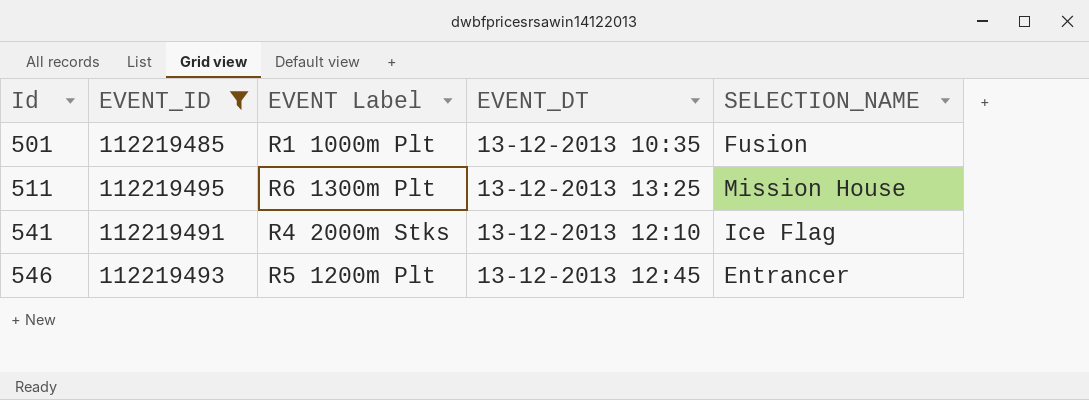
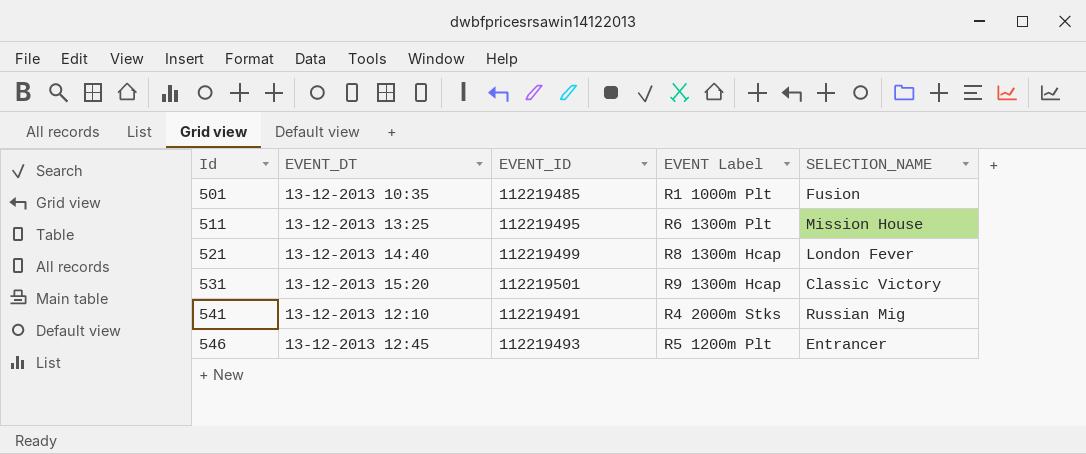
filter: EVENT_ID <= 112219495 -> none
column EVENT_DT | position: 4 -> 2
541 | SELECTION_NAME: Ice Flag -> Russian Mig

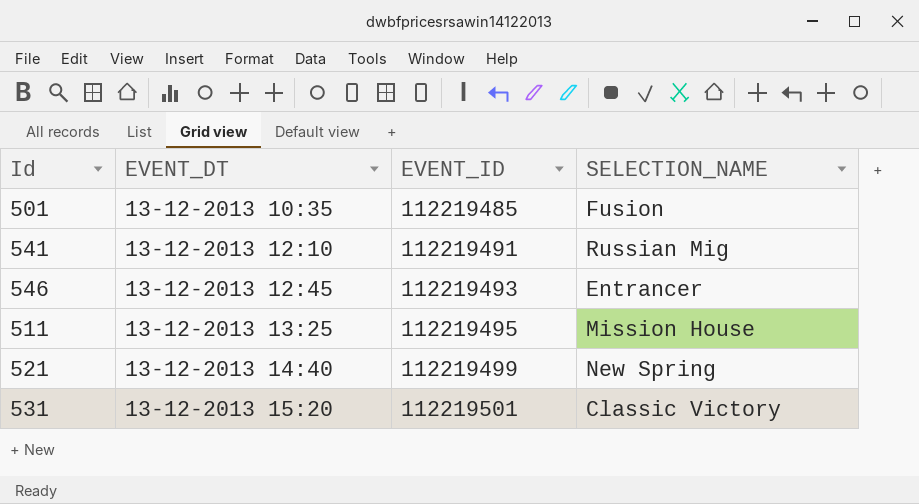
row order: Id ascending -> EVENT_DT ascending
column EVENT Label | position: 4 -> none
521 | SELECTION_NAME: London Fever -> New Spring

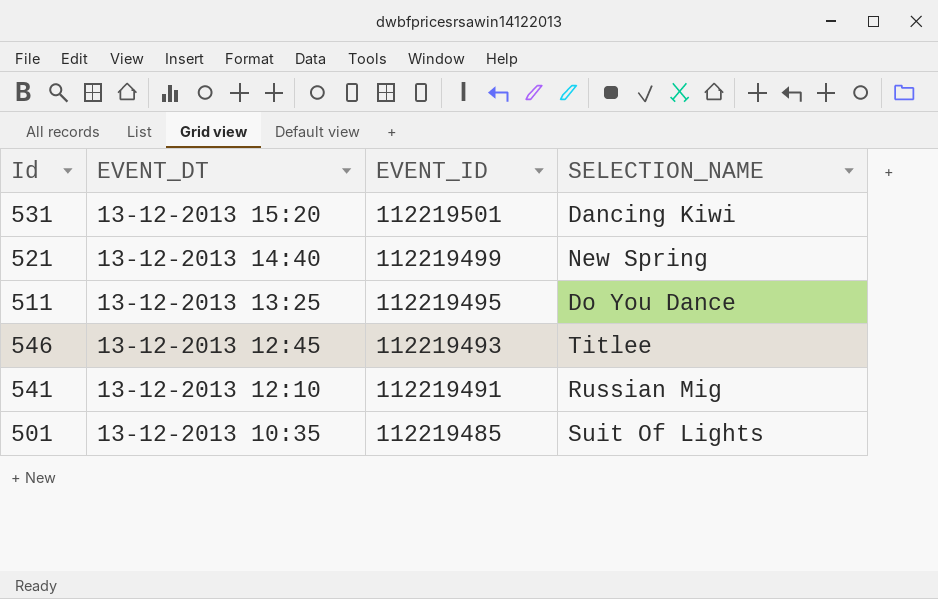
row order: EVENT_DT ascending -> EVENT_DT descending
531 | SELECTION_NAME: Classic Victory -> Dancing Kiwi
511 | SELECTION_NAME: Mission House -> Do You Dance
546 | SELECTION_NAME: Entrancer -> Titlee
501 | SELECTION_NAME: Fusion -> Suit Of Lights

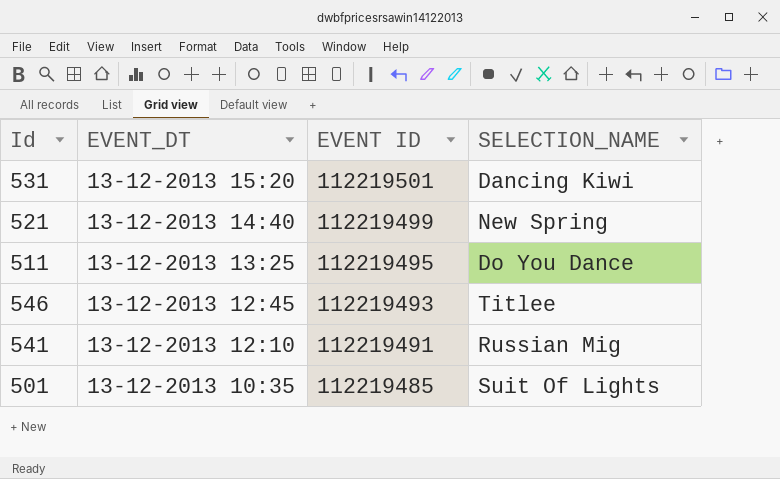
column name: EVENT_ID -> EVENT ID

